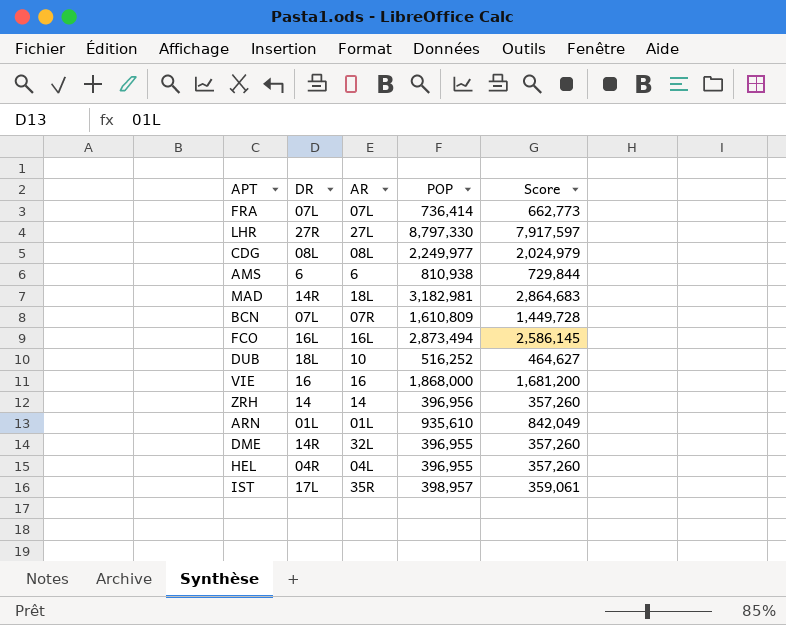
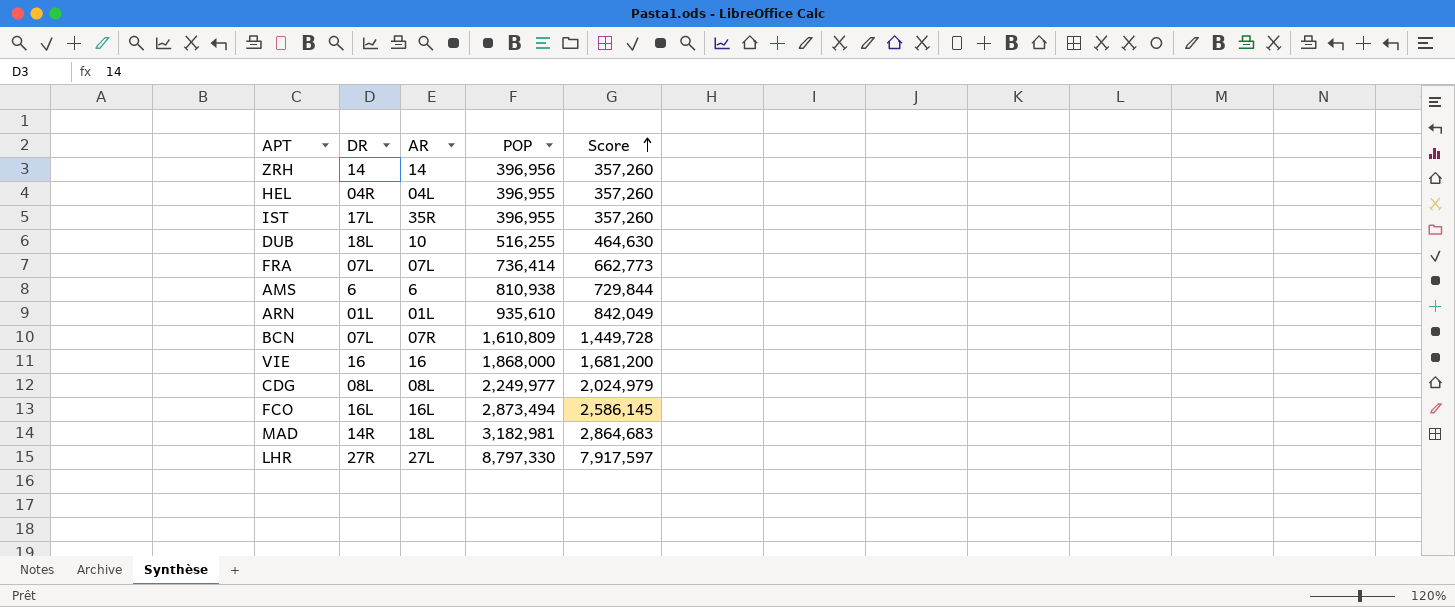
row order: none -> Score ascending
row DME: 14R | 32L | 396,955 | 357,260 -> none
IST | POP: 398,957 -> 396,955
IST | Score: 359,061 -> 357,260
DUB | POP: 516,252 -> 516,255
DUB | Score: 464,627 -> 464,630

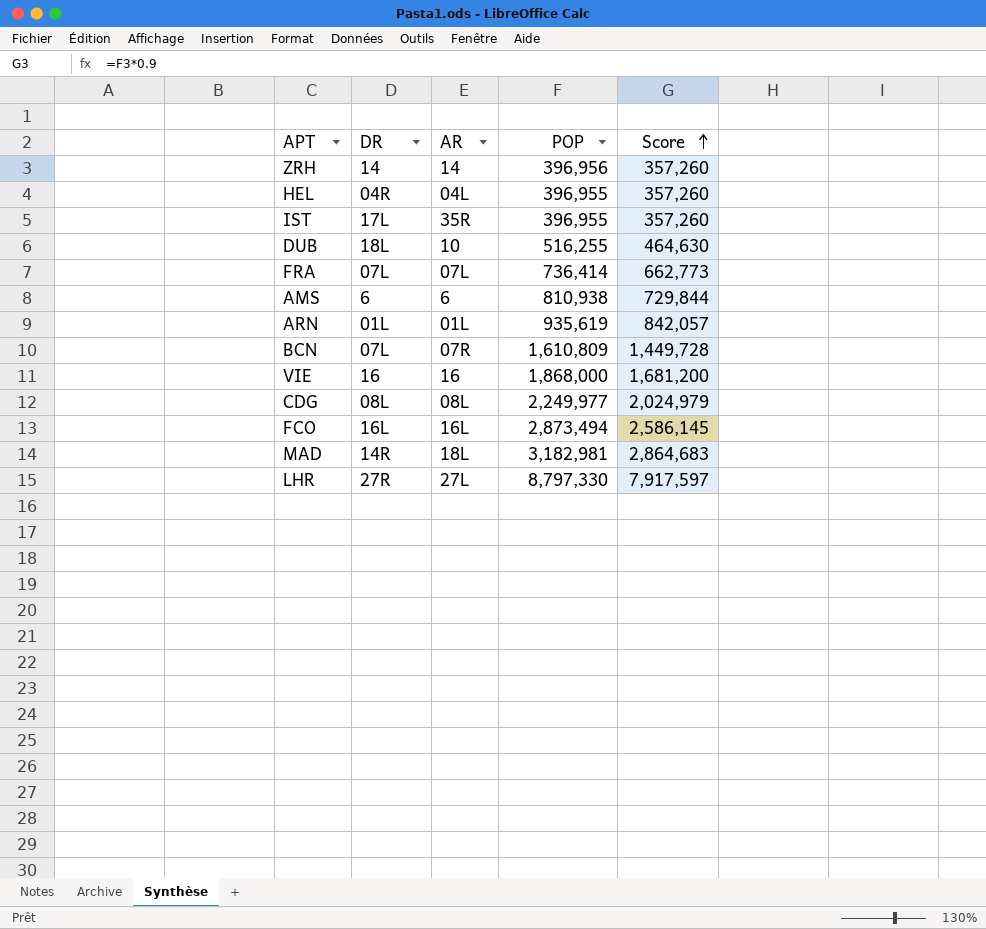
ARN | POP: 935,610 -> 935,619
ARN | Score: 842,049 -> 842,057

